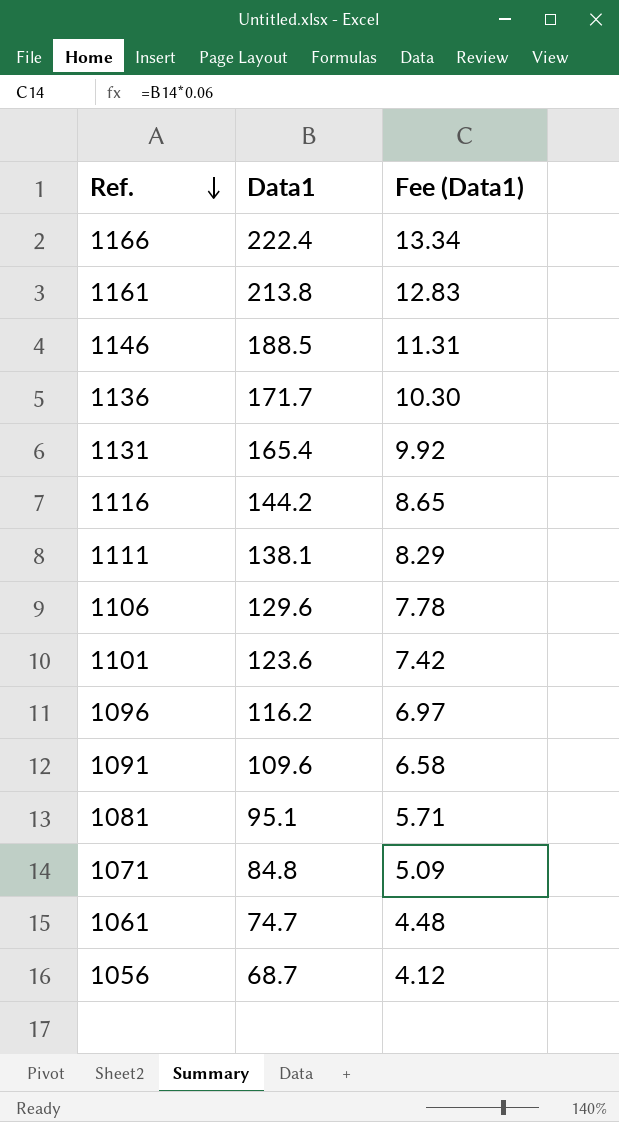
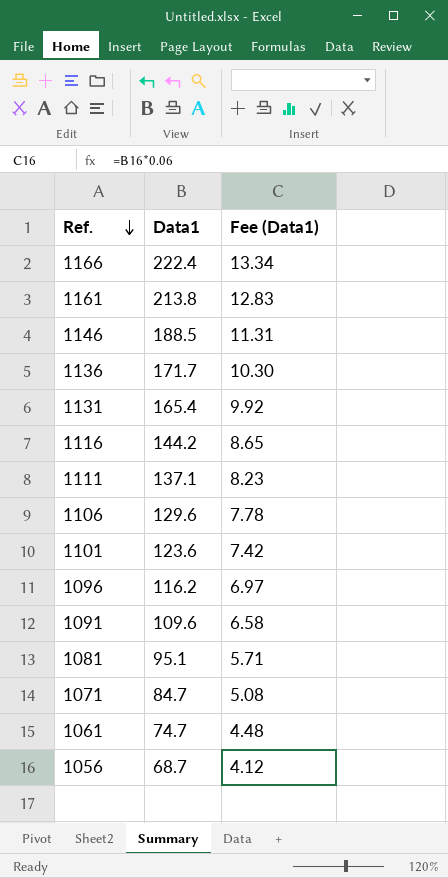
1111 | Data1: 138.1 -> 137.1
1111 | Fee (Data1): 8.29 -> 8.23
1071 | Data1: 84.8 -> 84.7
1071 | Fee (Data1): 5.09 -> 5.08

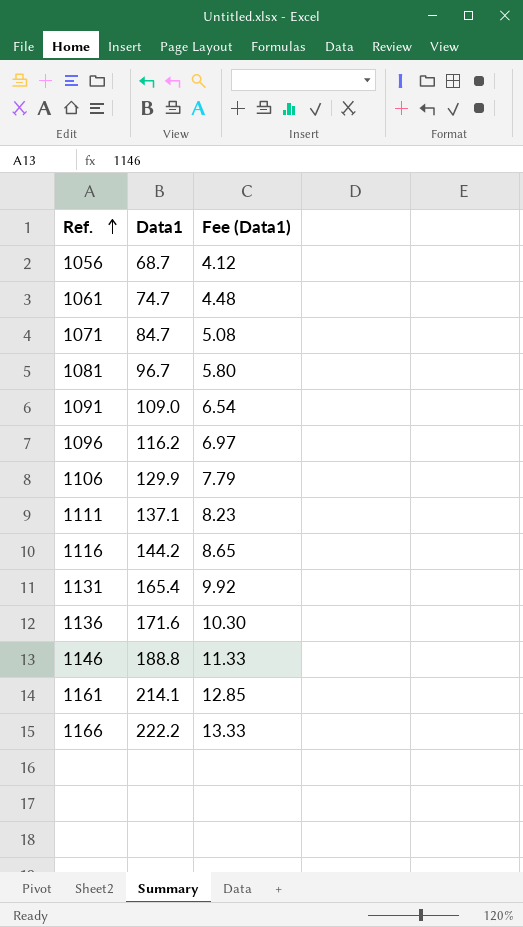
row order: Ref. descending -> Ref. ascending
row 1101: 123.6 | 7.42 -> none
1081 | Data1: 95.1 -> 96.7
1081 | Fee (Data1): 5.71 -> 5.80
1091 | Data1: 109.6 -> 109.0
1091 | Fee (Data1): 6.58 -> 6.54
1106 | Data1: 129.6 -> 129.9
1106 | Fee (Data1): 7.78 -> 7.79
1136 | Data1: 171.7 -> 171.6
1146 | Data1: 188.5 -> 188.8
1146 | Fee (Data1): 11.31 -> 11.33
1161 | Data1: 213.8 -> 214.1
1161 | Fee (Data1): 12.83 -> 12.85
1166 | Data1: 222.4 -> 222.2
1166 | Fee (Data1): 13.34 -> 13.33

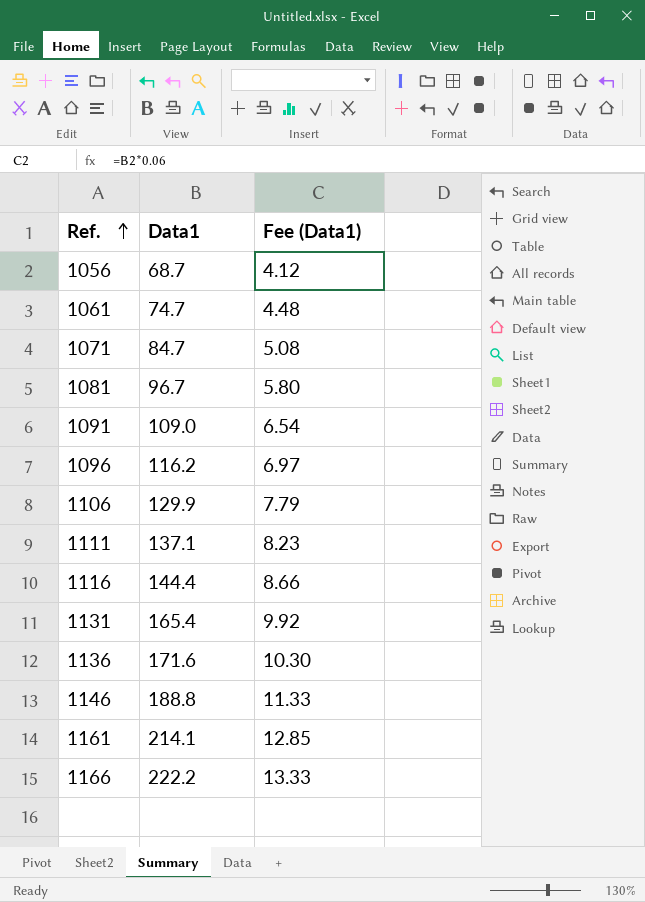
1116 | Data1: 144.2 -> 144.4
1116 | Fee (Data1): 8.65 -> 8.66

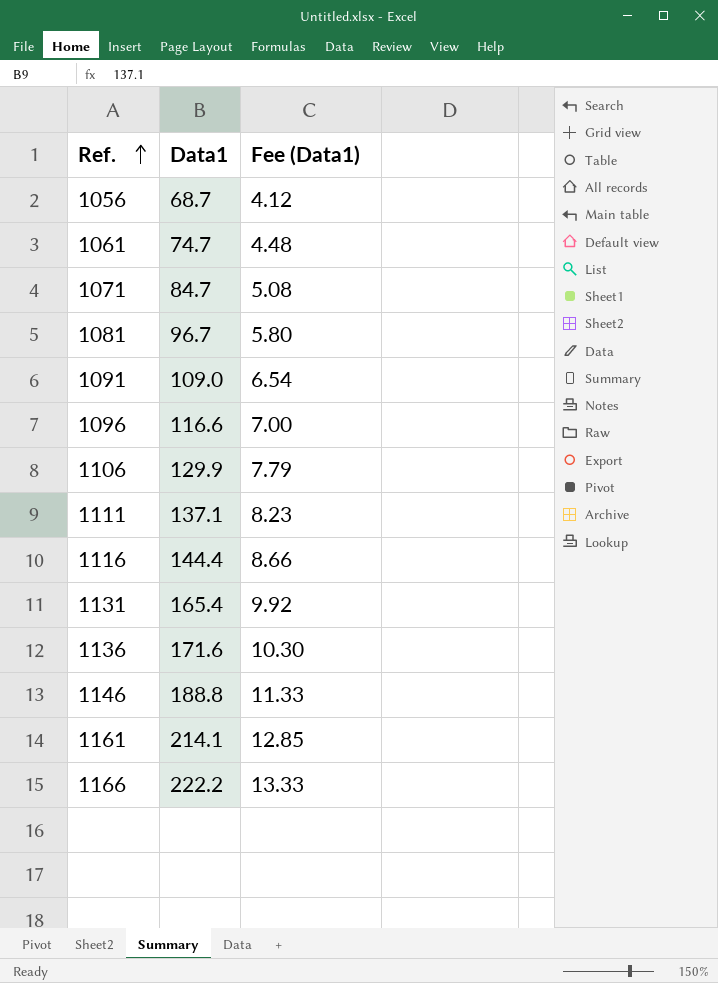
1096 | Data1: 116.2 -> 116.6
1096 | Fee (Data1): 6.97 -> 7.00

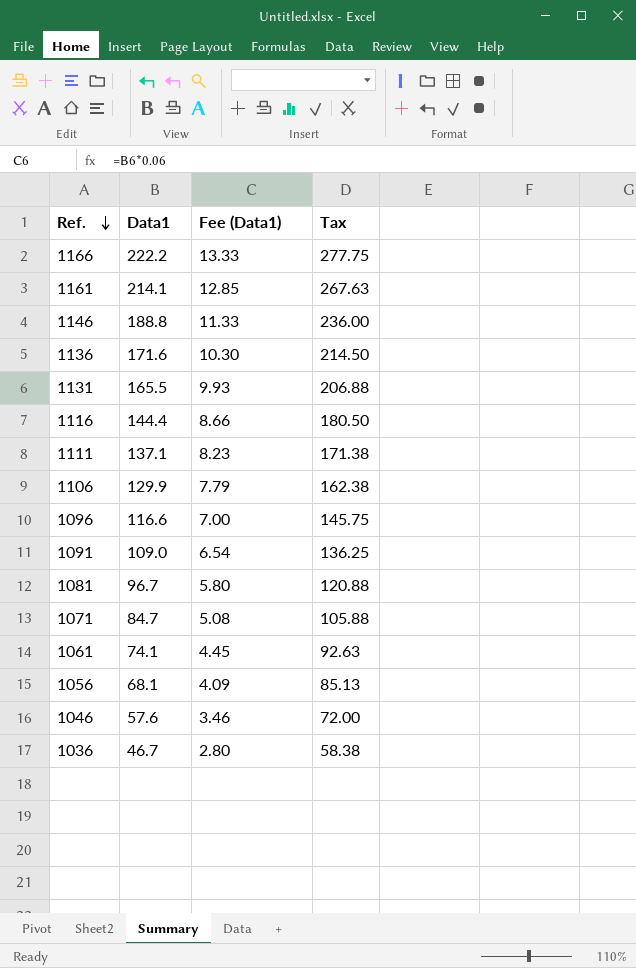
row order: Ref. ascending -> Ref. descending
column Tax | formula: none -> [Data1] * 1.25
1131 | Data1: 165.4 -> 165.5
1131 | Fee (Data1): 9.92 -> 9.93
1061 | Data1: 74.7 -> 74.1
1061 | Fee (Data1): 4.48 -> 4.45
1056 | Data1: 68.7 -> 68.1
1056 | Fee (Data1): 4.12 -> 4.09
row 1046: none -> 57.6 | 3.46 | 72.00
row 1036: none -> 46.7 | 2.80 | 58.38

